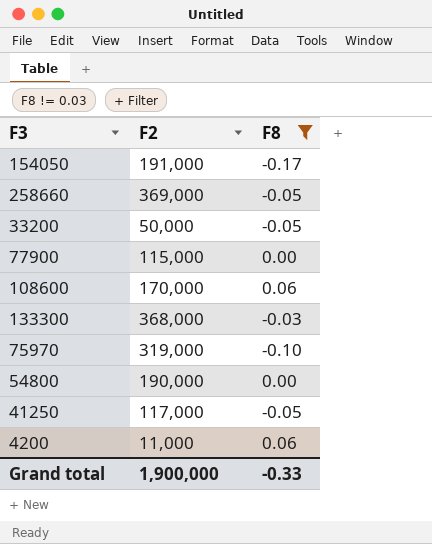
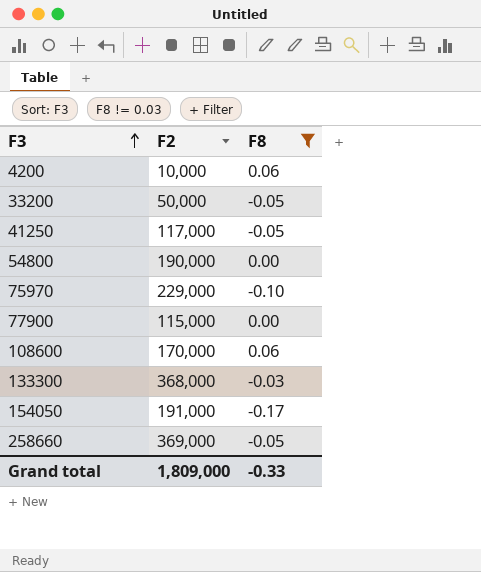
row order: none -> F3 ascending
4200 | F2: 11,000 -> 10,000
75970 | F2: 319,000 -> 229,000
Grand total | F2: 1,900,000 -> 1,809,000

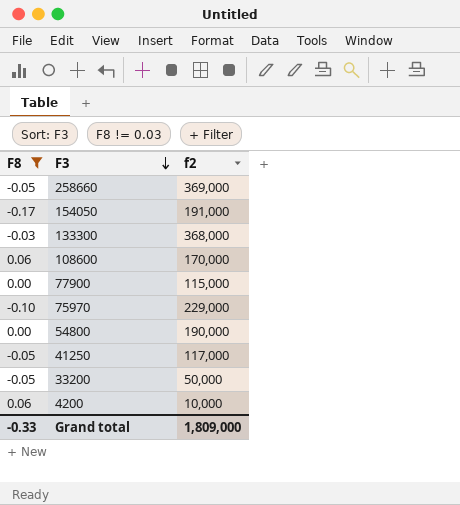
row order: F3 ascending -> F3 descending
column F8 | position: 3 -> 1
column name: F2 -> f2

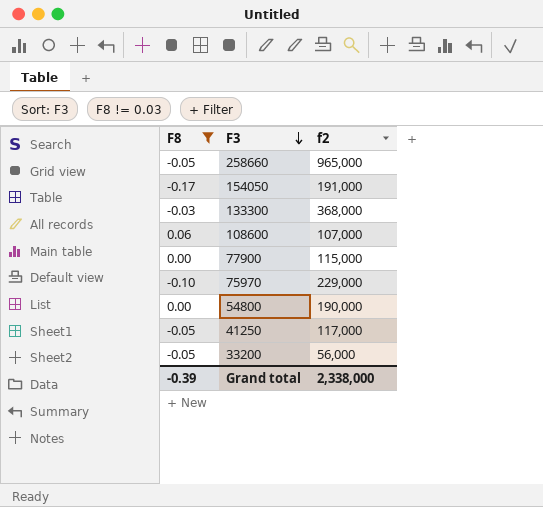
row 4200: 0.06 | 10,000 -> none
258660 | f2: 369,000 -> 965,000
108600 | f2: 170,000 -> 107,000
33200 | f2: 50,000 -> 56,000
Grand total | F8: -0.33 -> -0.39
Grand total | f2: 1,809,000 -> 2,338,000

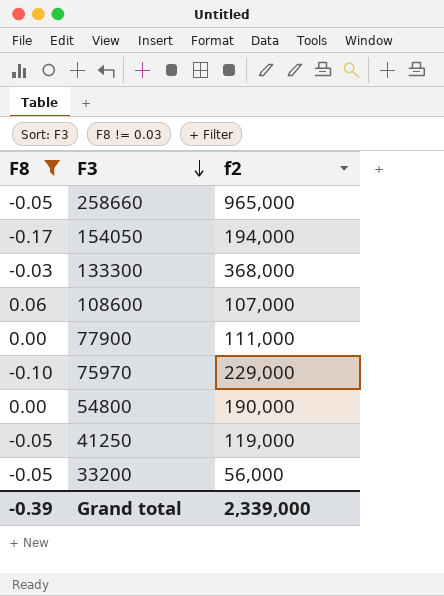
154050 | f2: 191,000 -> 194,000
77900 | f2: 115,000 -> 111,000
41250 | f2: 117,000 -> 119,000
Grand total | f2: 2,338,000 -> 2,339,000

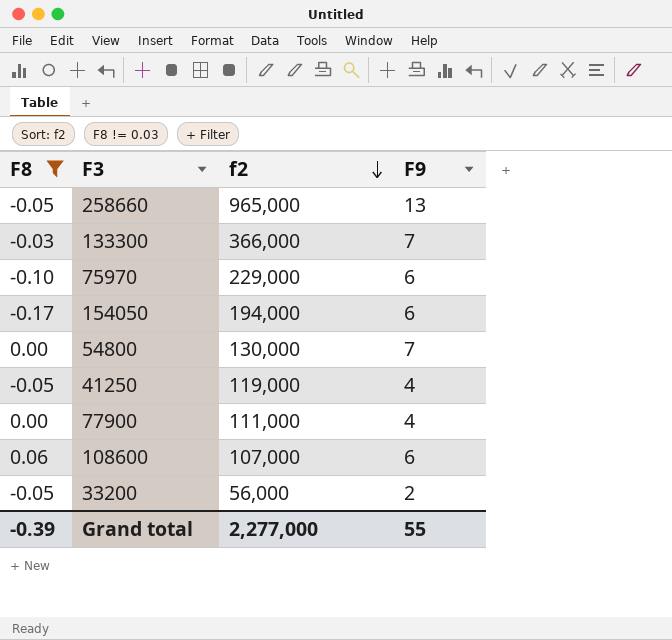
row order: F3 descending -> f2 descending
column F9 | position: none -> 4
133300 | f2: 368,000 -> 366,000
54800 | f2: 190,000 -> 130,000
Grand total | f2: 2,339,000 -> 2,277,000

